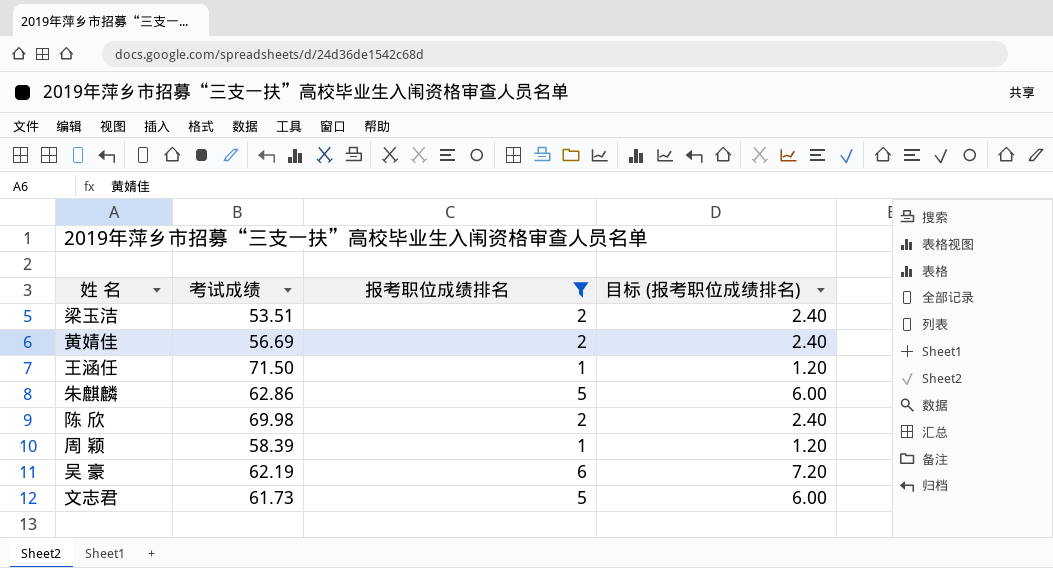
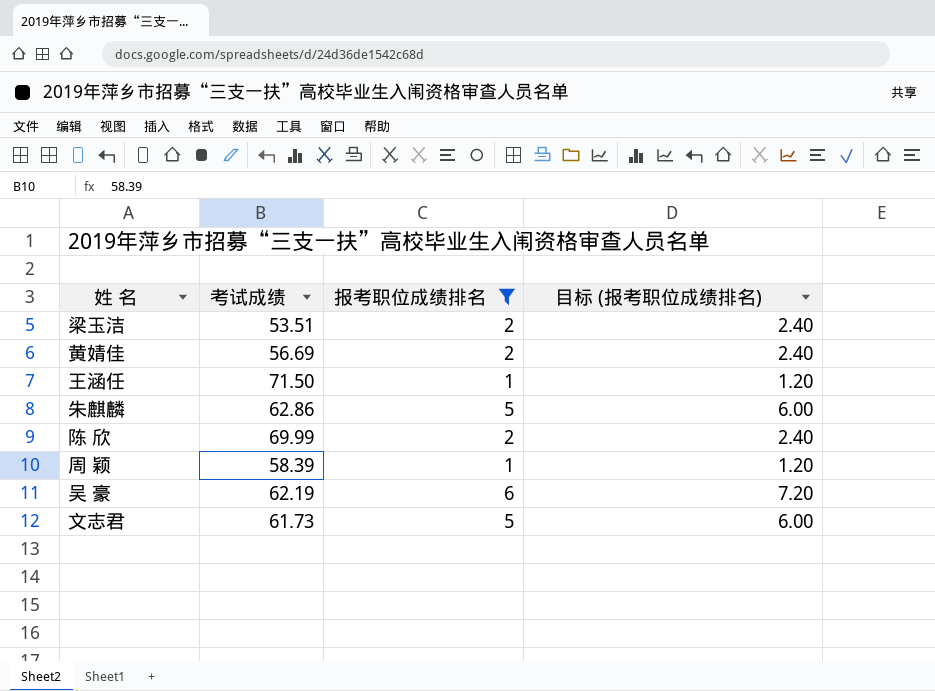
陈 欣 | 考试成绩: 69.98 -> 69.99

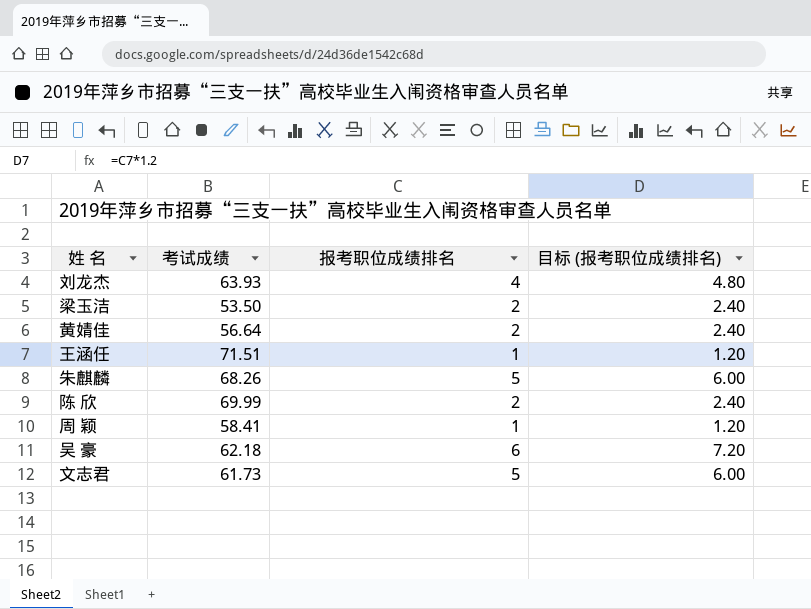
filter: 报考职位成绩排名 != 4 -> none
梁玉洁 | 考试成绩: 53.51 -> 53.50
黄婧佳 | 考试成绩: 56.69 -> 56.64
王涵任 | 考试成绩: 71.50 -> 71.51
朱麒麟 | 考试成绩: 62.86 -> 68.26
周 颖 | 考试成绩: 58.39 -> 58.41
吴 豪 | 考试成绩: 62.19 -> 62.18

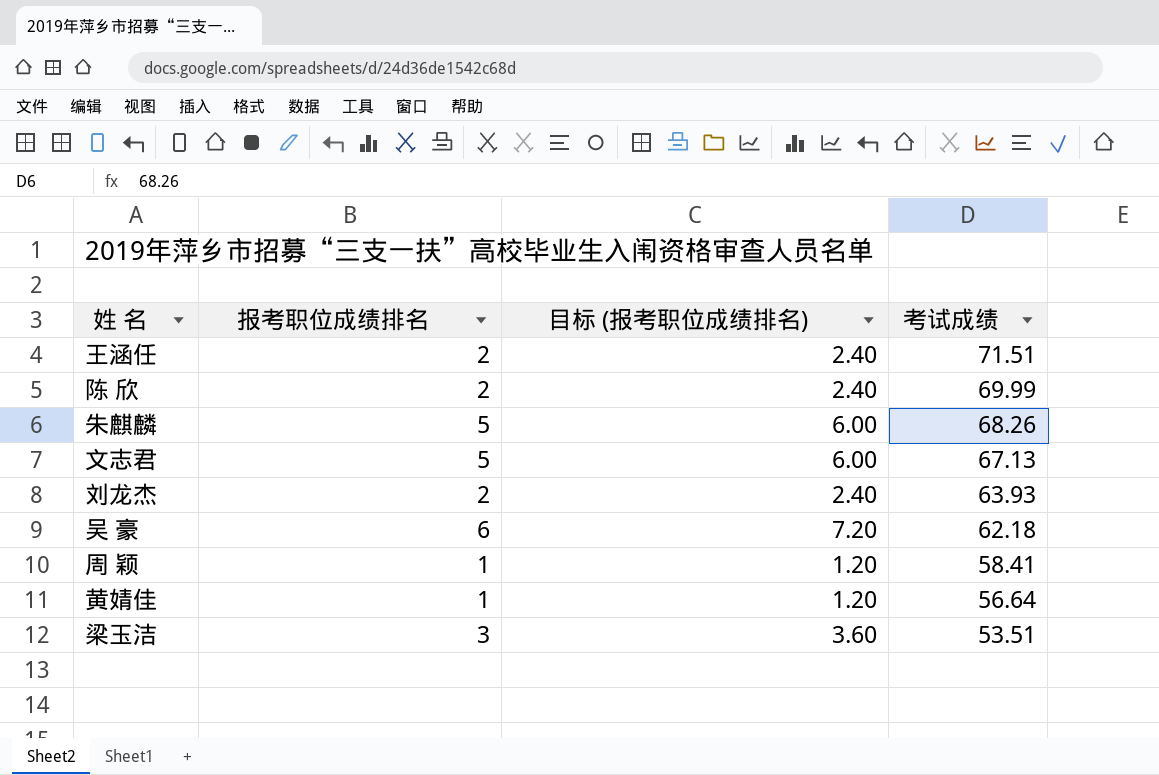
row order: none -> 考试成绩 descending
column 考试成绩 | position: 2 -> 4
王涵任 | 报考职位成绩排名: 1 -> 2
王涵任 | 目标 (报考职位成绩排名): 1.20 -> 2.40
文志君 | 考试成绩: 61.73 -> 67.13
刘龙杰 | 报考职位成绩排名: 4 -> 2
刘龙杰 | 目标 (报考职位成绩排名): 4.80 -> 2.40
黄婧佳 | 报考职位成绩排名: 2 -> 1
黄婧佳 | 目标 (报考职位成绩排名): 2.40 -> 1.20
梁玉洁 | 报考职位成绩排名: 2 -> 3
梁玉洁 | 目标 (报考职位成绩排名): 2.40 -> 3.60
梁玉洁 | 考试成绩: 53.50 -> 53.51

